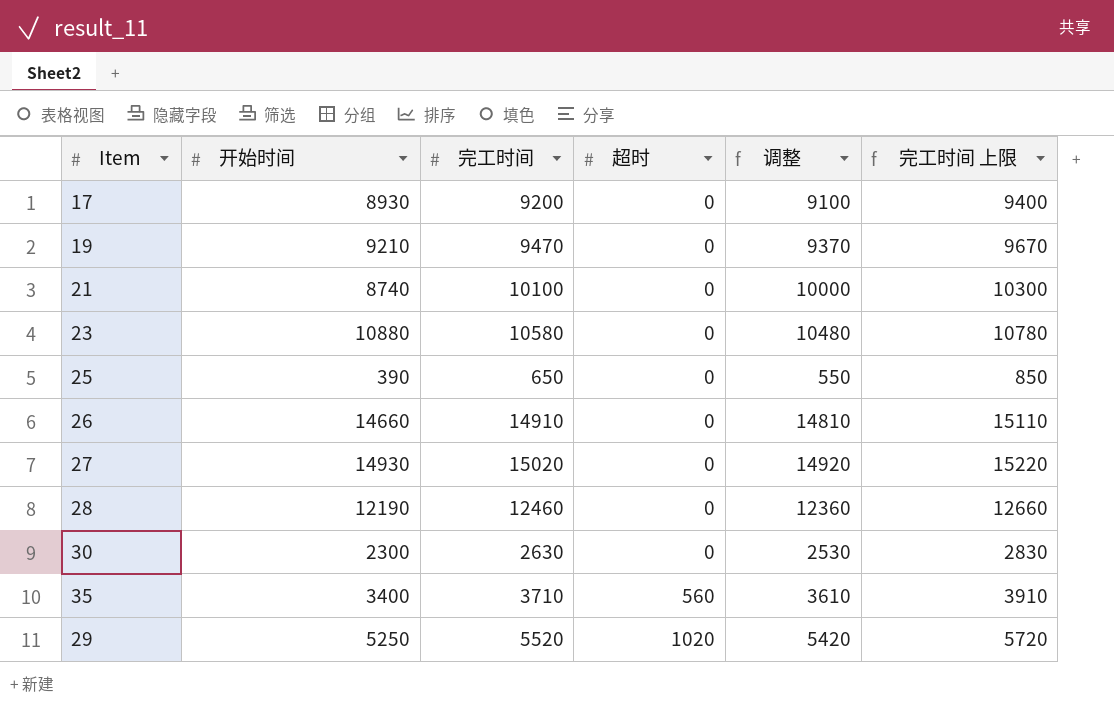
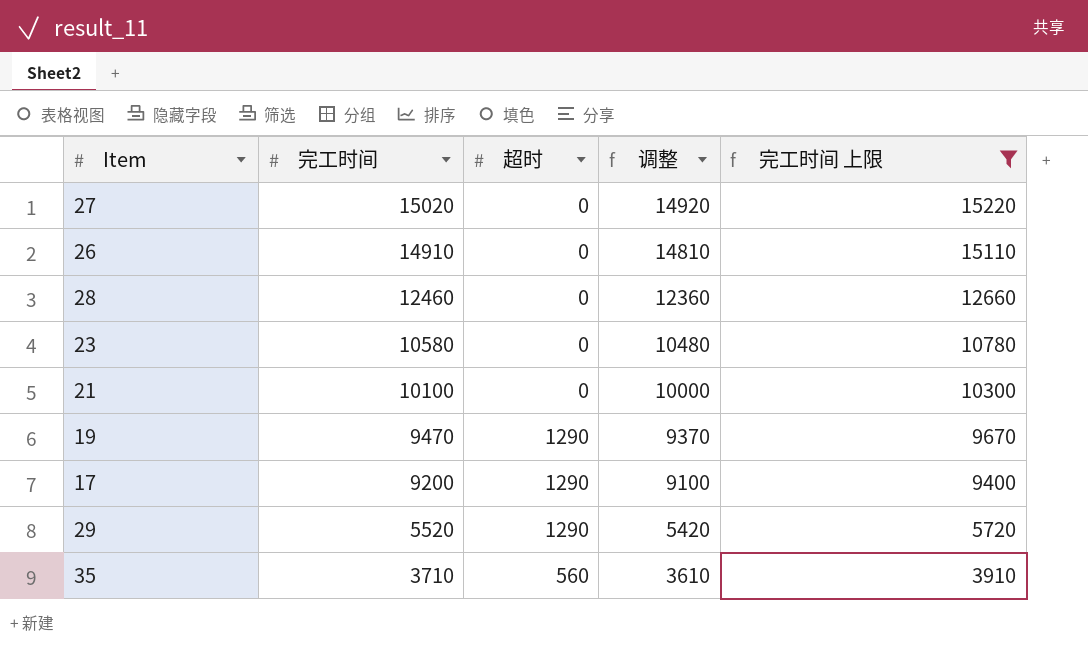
filter: none -> 完工时间 上限 >= 3910
row order: 超时 ascending -> 完工时间 descending
column 开始时间 | position: 2 -> none
19 | 超时: 0 -> 1290
17 | 超时: 0 -> 1290
29 | 超时: 1020 -> 1290

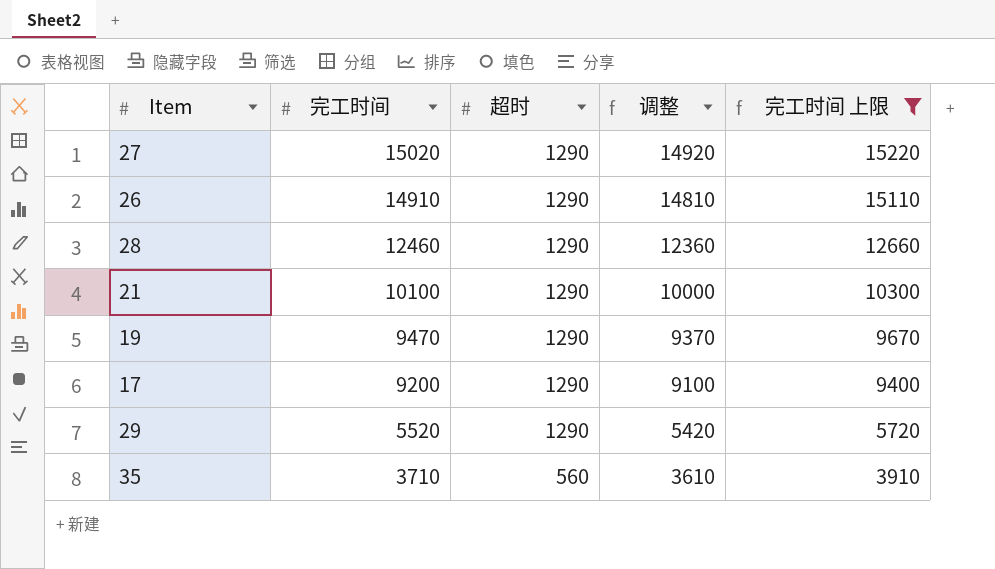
row 23: 10580 | 0 | 10480 | 10780 -> none
27 | 超时: 0 -> 1290
26 | 超时: 0 -> 1290
28 | 超时: 0 -> 1290
21 | 超时: 0 -> 1290

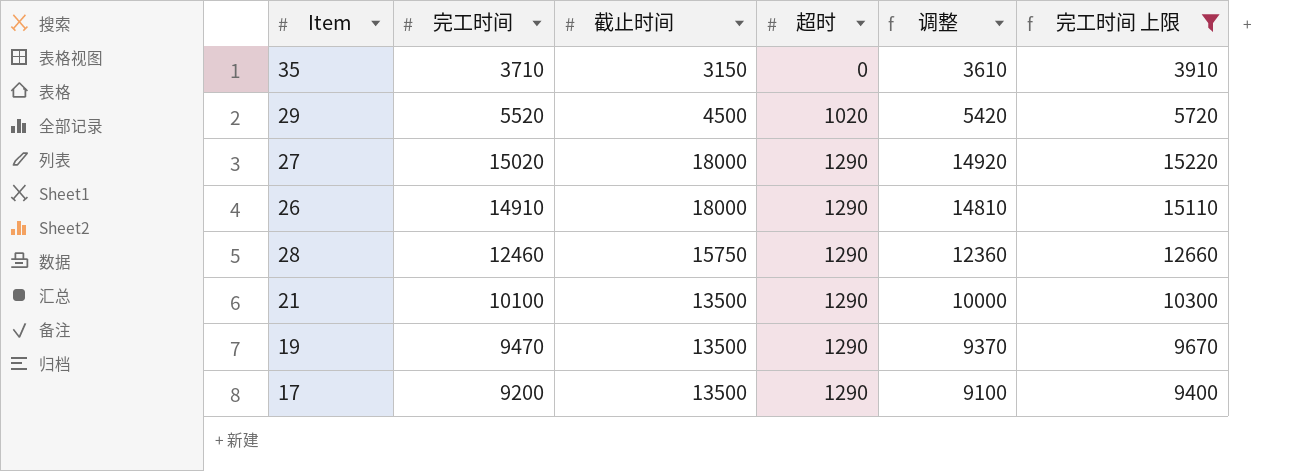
row order: 完工时间 descending -> 超时 ascending
column 截止时间 | position: none -> 3
35 | 超时: 560 -> 0
29 | 超时: 1290 -> 1020

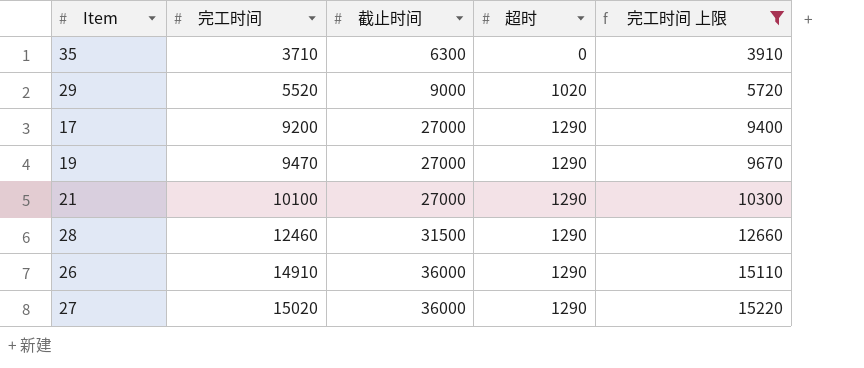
row order: 超时 ascending -> 完工时间 ascending
column 调整 | formula: [完工时间] - 100 -> none
35 | 截止时间: 3150 -> 6300
29 | 截止时间: 4500 -> 9000
17 | 截止时间: 13500 -> 27000
19 | 截止时间: 13500 -> 27000
21 | 截止时间: 13500 -> 27000
28 | 截止时间: 15750 -> 31500
26 | 截止时间: 18000 -> 36000
27 | 截止时间: 18000 -> 36000

